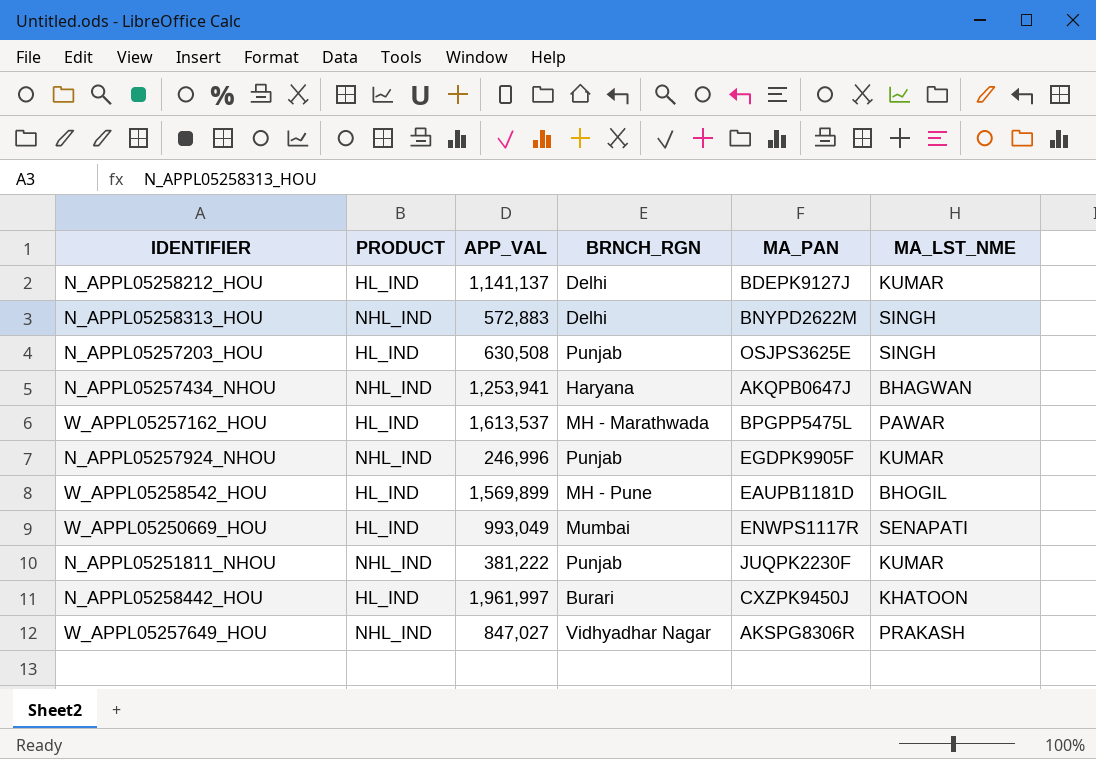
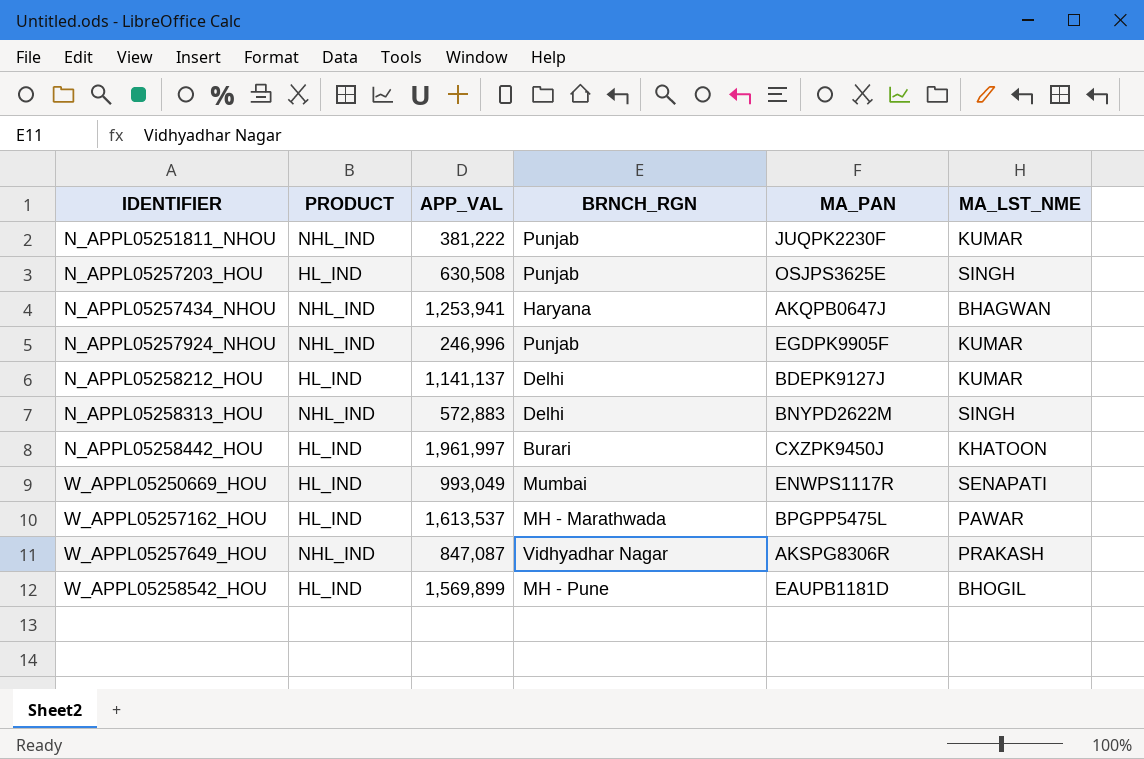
row order: none -> IDENTIFIER ascending
W_APPL05257649_HOU | APP_VAL: 847,027 -> 847,087

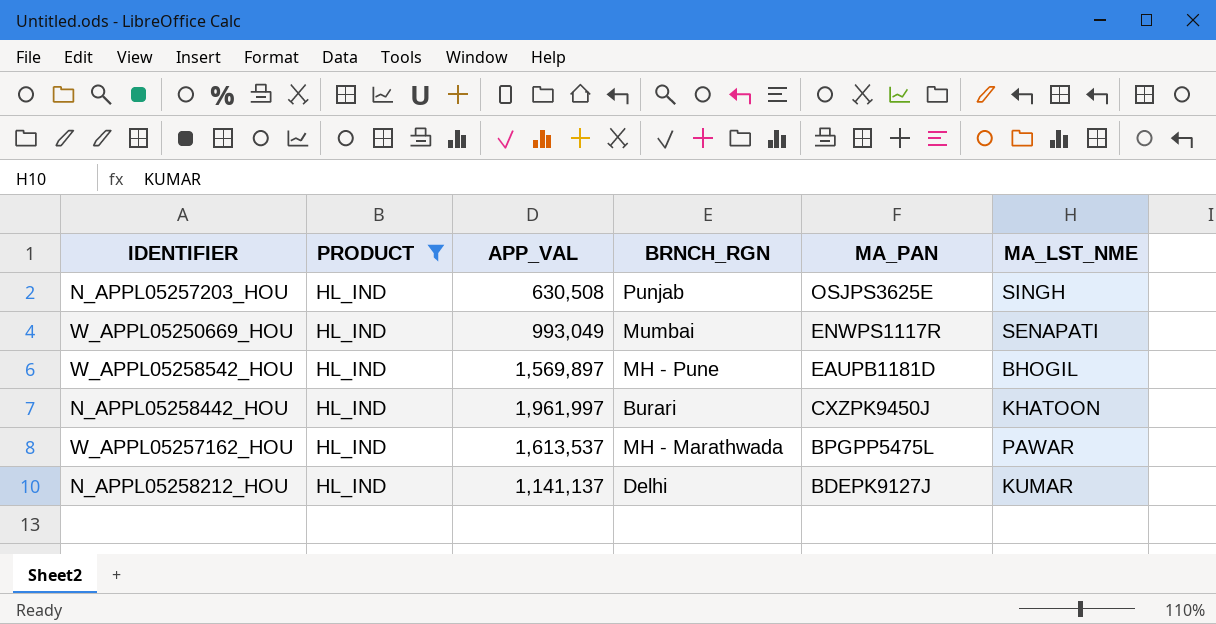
filter: none -> PRODUCT = HL_IND
row order: IDENTIFIER ascending -> MA_PAN descending
W_APPL05258542_HOU | APP_VAL: 1,569,899 -> 1,569,897

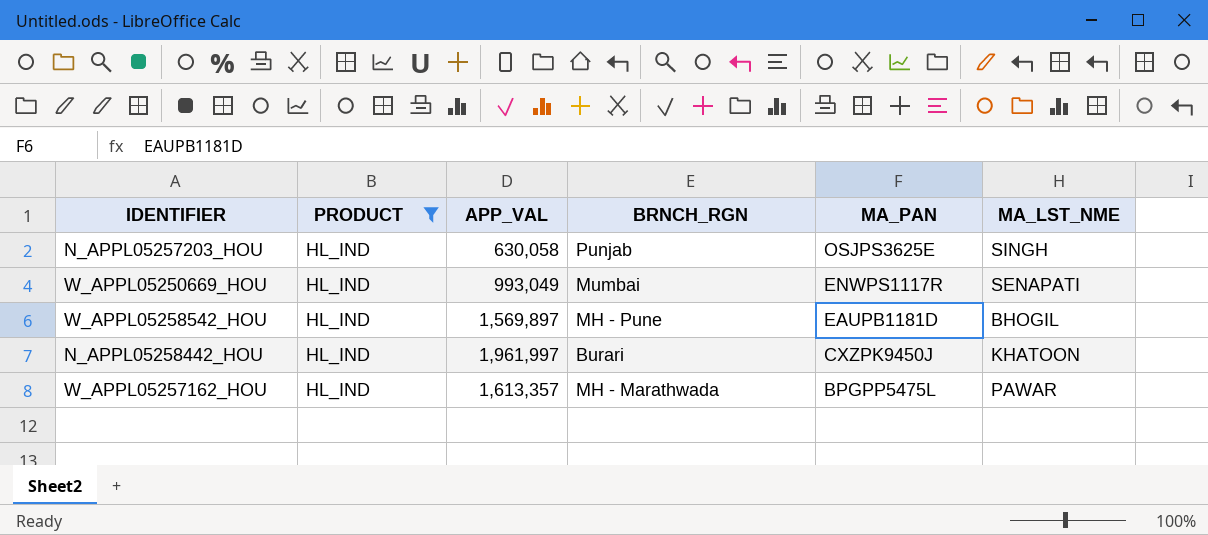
row N_APPL05258212_HOU: HL_IND | 1,141,137 | Delhi | BDEPK9127J | KUMAR -> none
N_APPL05257203_HOU | APP_VAL: 630,508 -> 630,058
W_APPL05257162_HOU | APP_VAL: 1,613,537 -> 1,613,357

